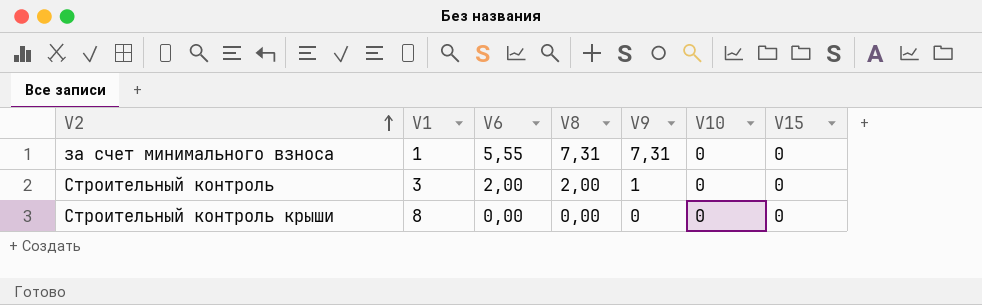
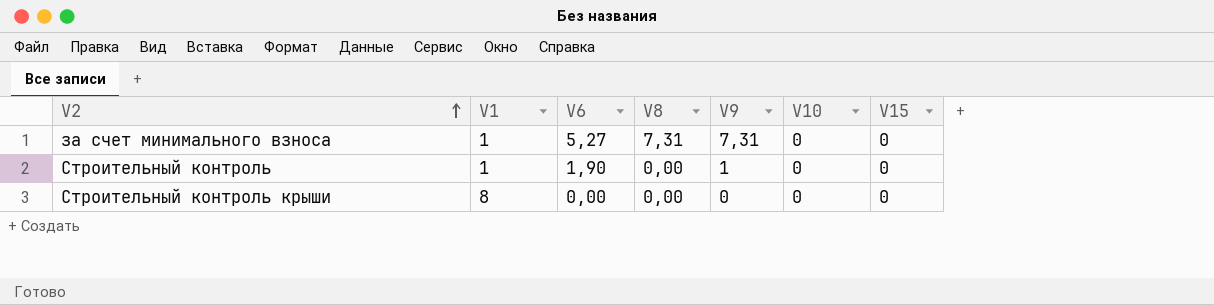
за счет минимального взноса | V6: 5,55 -> 5,27
Строительный контроль | V1: 3 -> 1
Строительный контроль | V6: 2,00 -> 1,90
Строительный контроль | V8: 2,00 -> 0,00

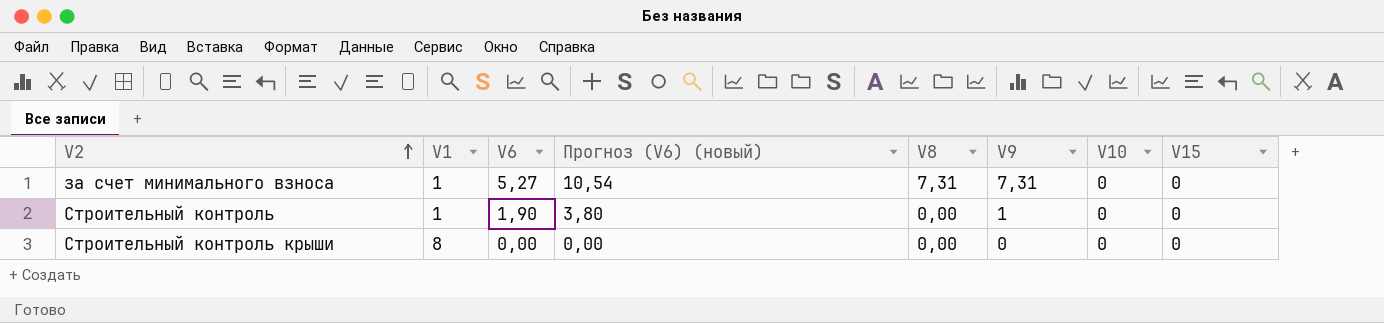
column Прогноз (V6) (новый) | formula: none -> [V6] * 2

